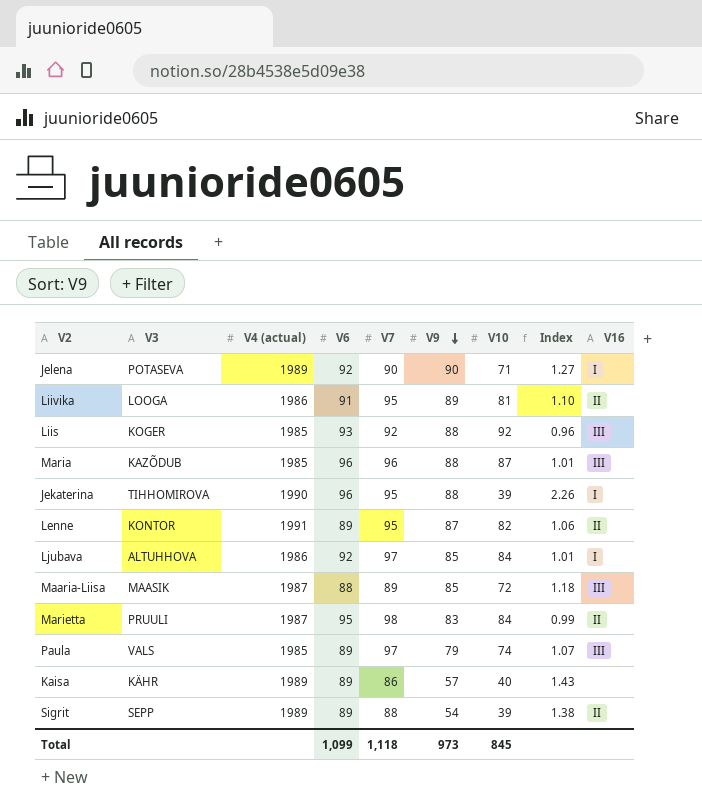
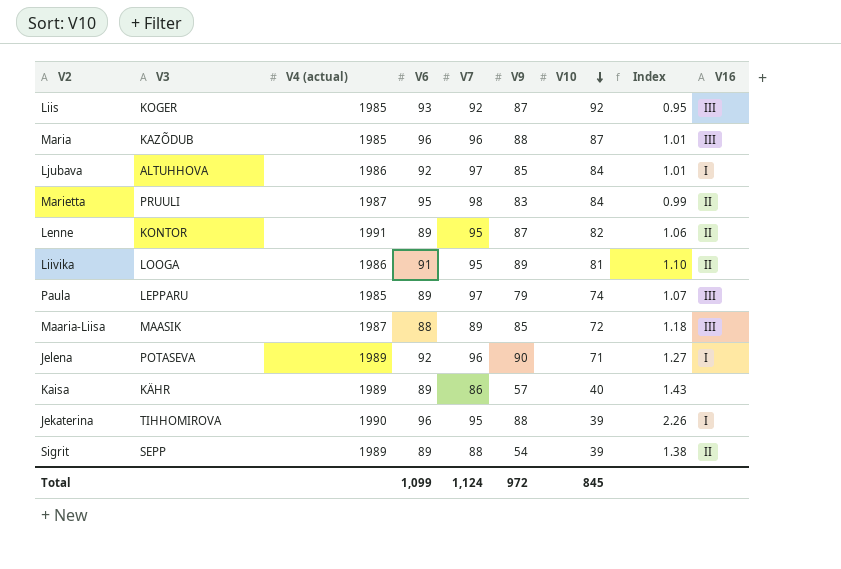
row order: V9 descending -> V10 descending
Liis | V9: 88 -> 87
Liis | Index: 0.96 -> 0.95
Paula | V3: VALS -> LEPPARU
Jelena | V7: 90 -> 96
Total | V7: 1,118 -> 1,124
Total | V9: 973 -> 972

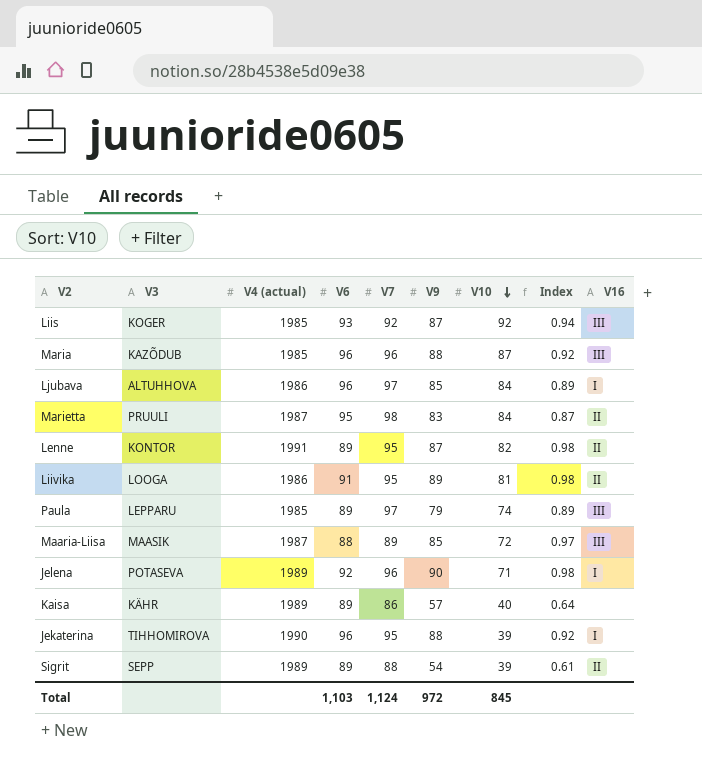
column Index | formula: [V9] / [V10] -> [V9] / [V6]
Ljubava | V6: 92 -> 96
Total | V6: 1,099 -> 1,103

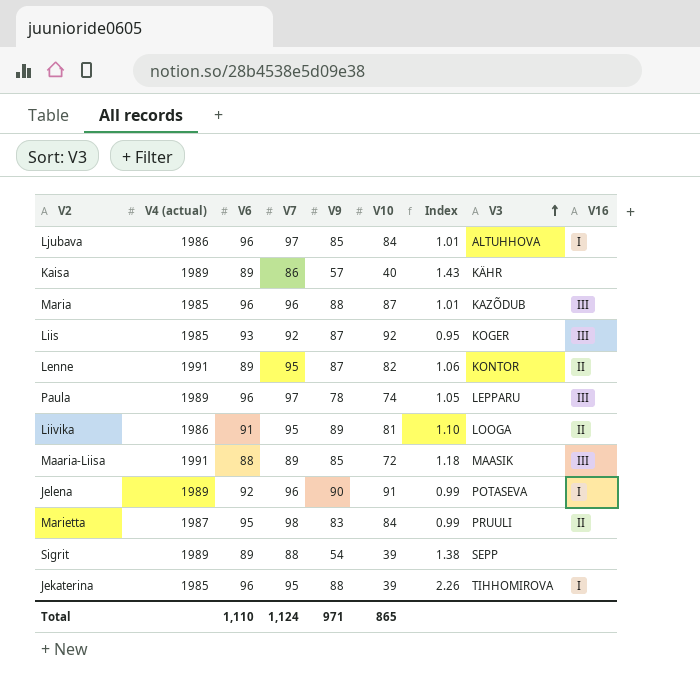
row order: V10 descending -> V3 ascending
column Index | formula: [V9] / [V6] -> [V9] / [V10]
column V3 | position: 2 -> 8
Paula | V4 (actual): 1985 -> 1989
Paula | V6: 89 -> 96
Paula | V9: 79 -> 78
Maaria-Liisa | V4 (actual): 1987 -> 1991
Jelena | V10: 71 -> 91
Sigrit | V16: II -> none
Jekaterina | V4 (actual): 1990 -> 1985
Total | V6: 1,103 -> 1,110
Total | V9: 972 -> 971
Total | V10: 845 -> 865

